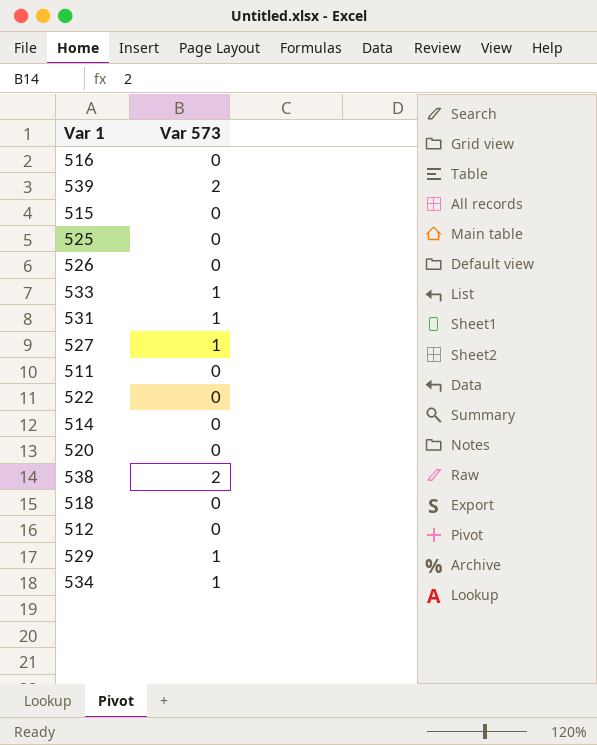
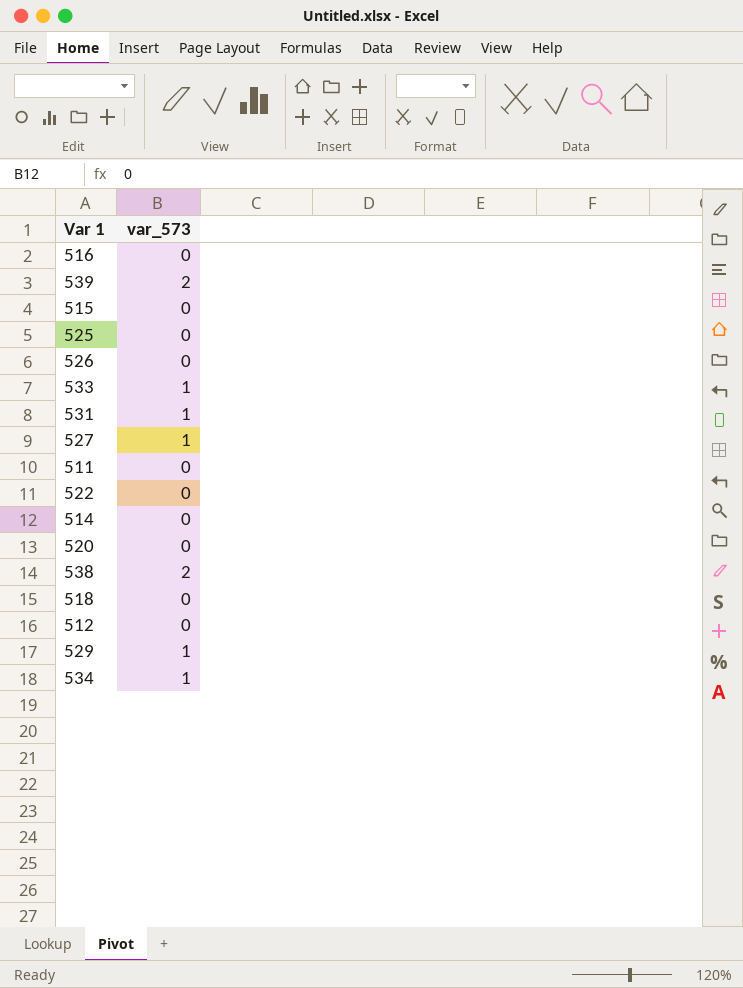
column name: Var 573 -> var_573

